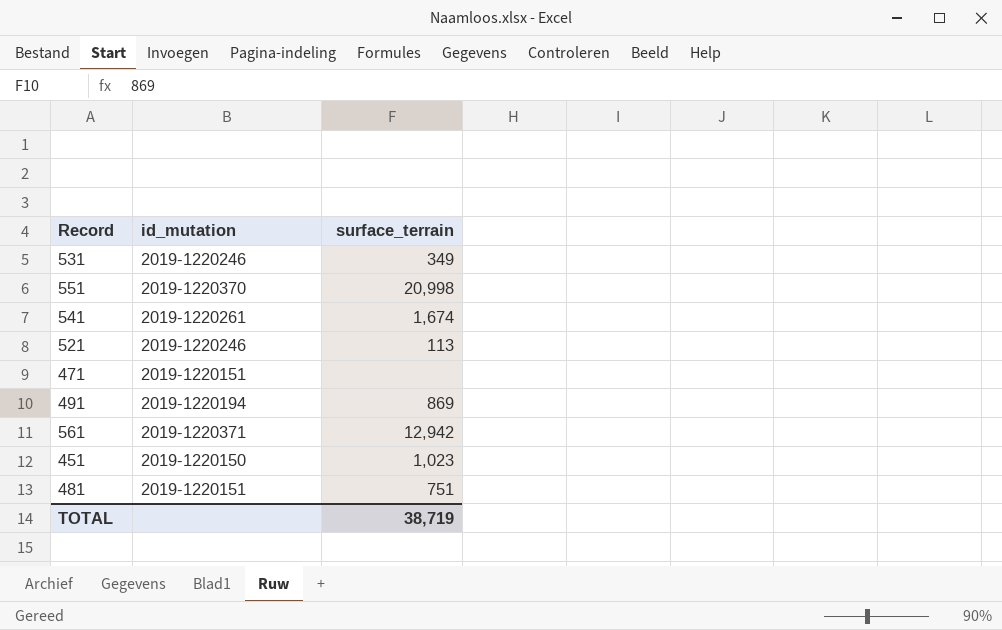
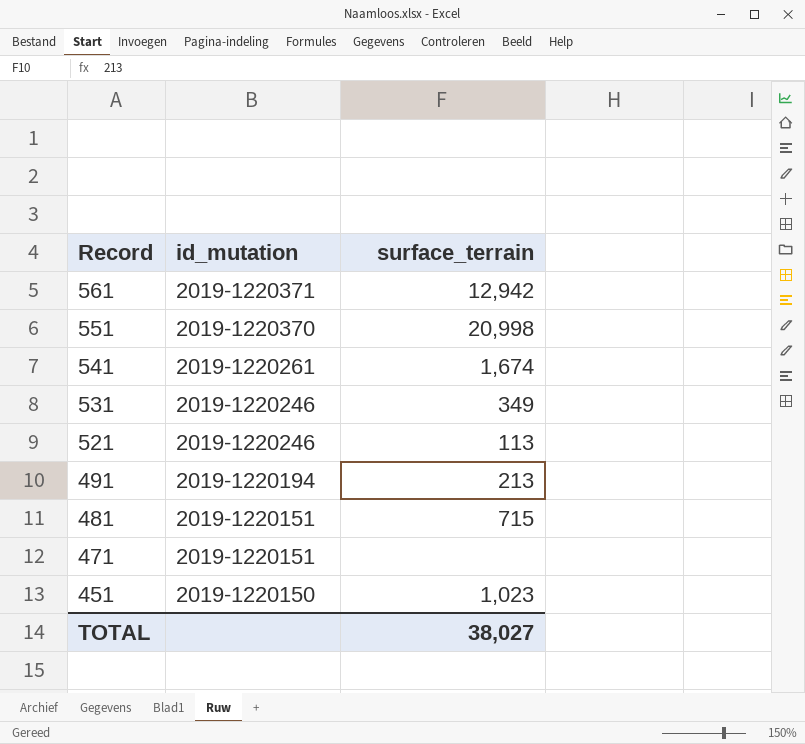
row order: none -> Record descending
491 | surface_terrain: 869 -> 213
481 | surface_terrain: 751 -> 715
TOTAL | surface_terrain: 38,719 -> 38,027

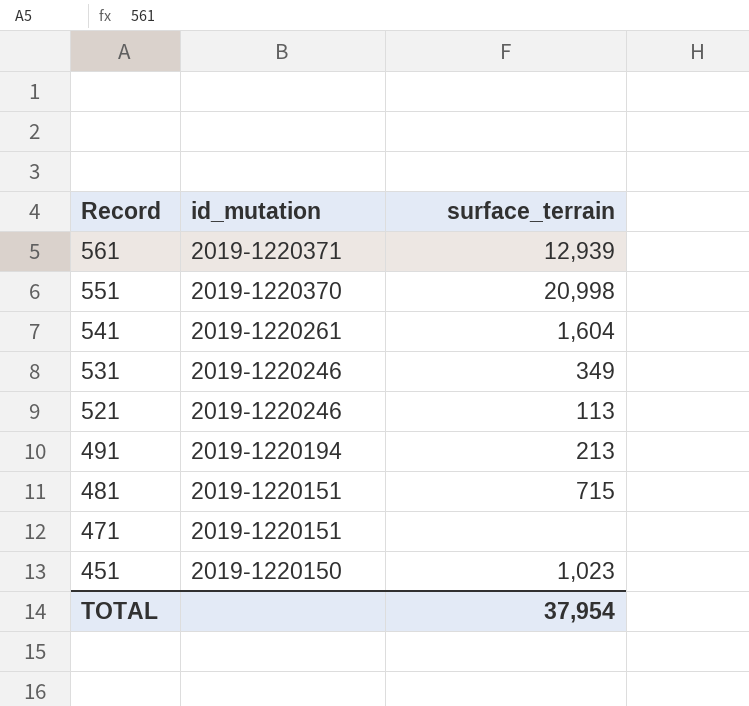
561 | surface_terrain: 12,942 -> 12,939
541 | surface_terrain: 1,674 -> 1,604
TOTAL | surface_terrain: 38,027 -> 37,954

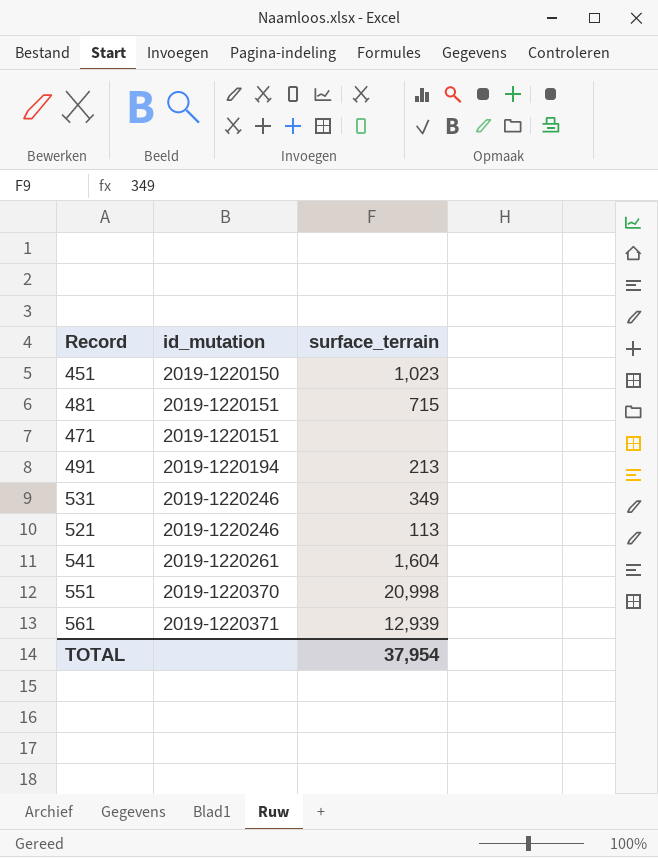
row order: Record descending -> id_mutation ascending

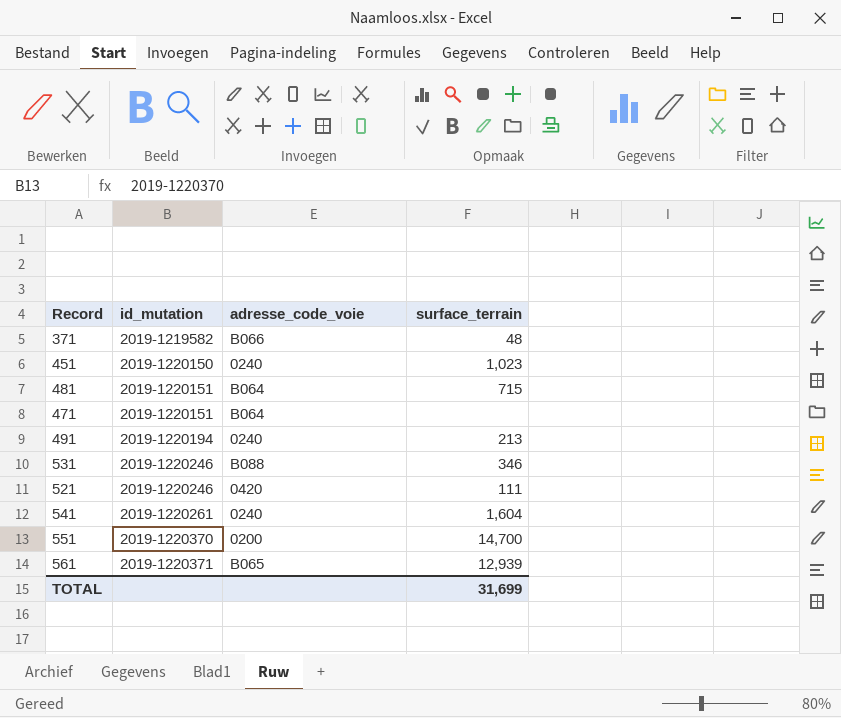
column adresse_code_voie | position: none -> 3
row 371: none -> 2019-1219582 | B066 | 48
531 | surface_terrain: 349 -> 346
521 | surface_terrain: 113 -> 111
551 | surface_terrain: 20,998 -> 14,700
TOTAL | surface_terrain: 37,954 -> 31,699

